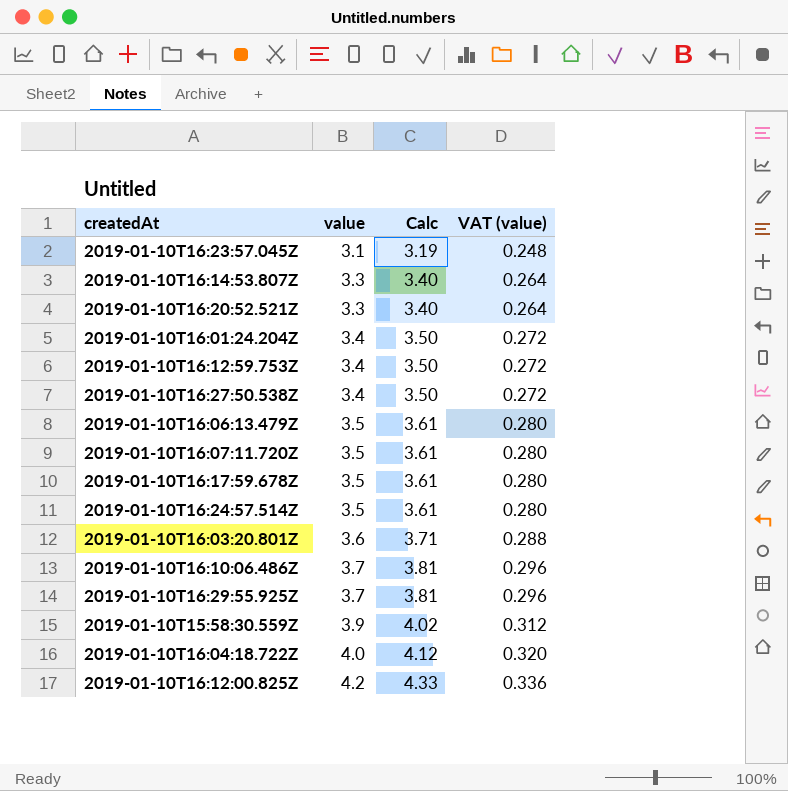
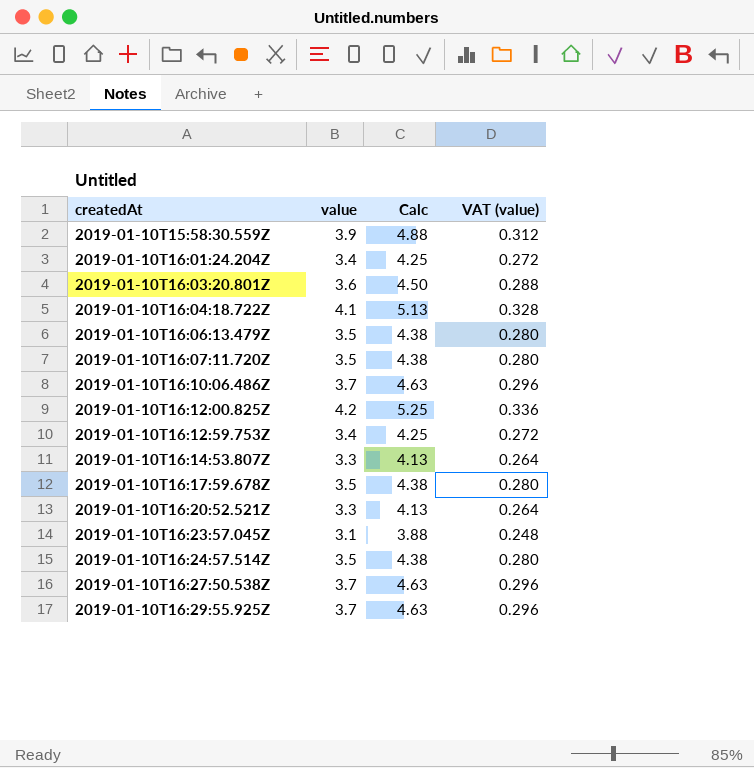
row order: value ascending -> createdAt ascending
column Calc | formula: [value] * 1.03 -> [value] * 1.25
2019-01-10T16:04:18.722Z | value: 4.0 -> 4.1
2019-01-10T16:04:18.722Z | VAT (value): 0.320 -> 0.328
2019-01-10T16:27:50.538Z | value: 3.4 -> 3.7
2019-01-10T16:27:50.538Z | VAT (value): 0.272 -> 0.296

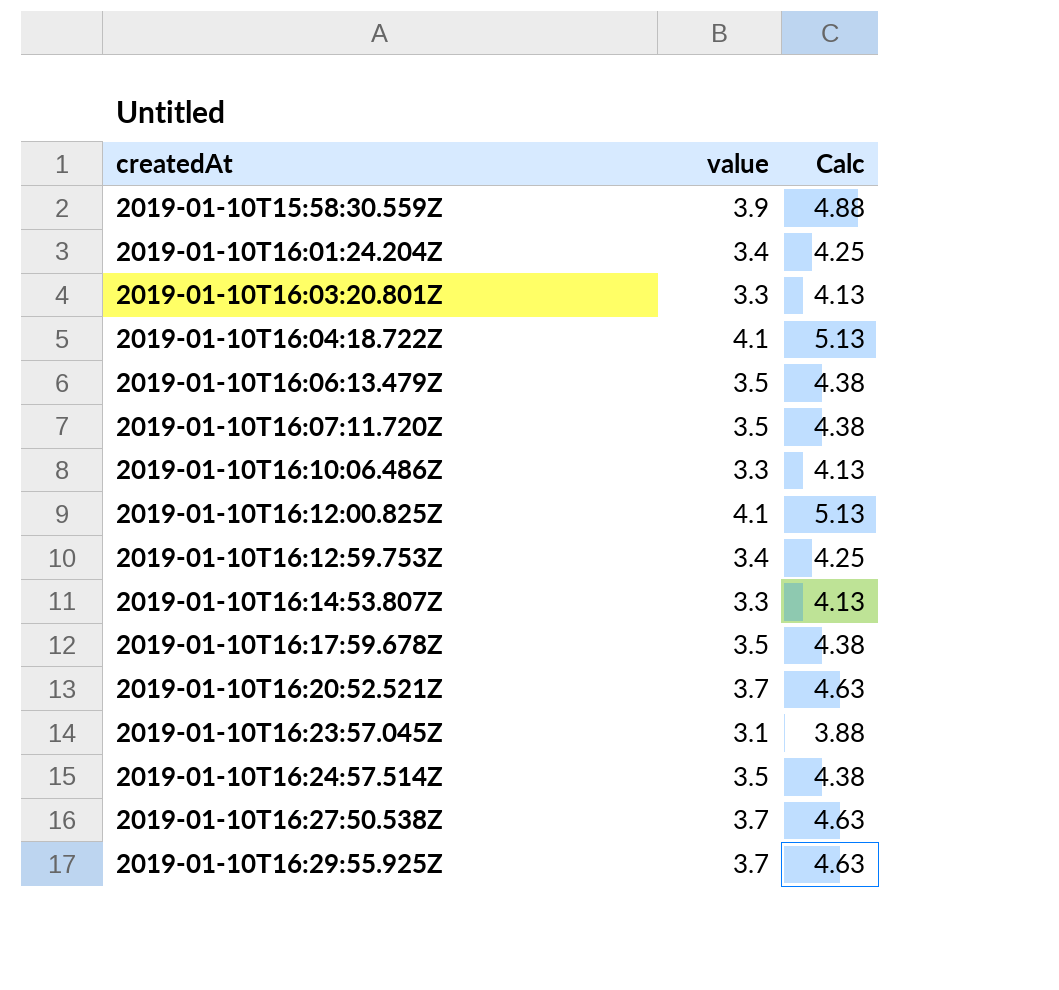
column VAT (value) | formula: [value] * 0.08 -> none
2019-01-10T16:03:20.801Z | value: 3.6 -> 3.3
2019-01-10T16:03:20.801Z | Calc: 4.50 -> 4.13
2019-01-10T16:10:06.486Z | value: 3.7 -> 3.3
2019-01-10T16:10:06.486Z | Calc: 4.63 -> 4.13
2019-01-10T16:12:00.825Z | value: 4.2 -> 4.1
2019-01-10T16:12:00.825Z | Calc: 5.25 -> 5.13
2019-01-10T16:20:52.521Z | value: 3.3 -> 3.7
2019-01-10T16:20:52.521Z | Calc: 4.13 -> 4.63

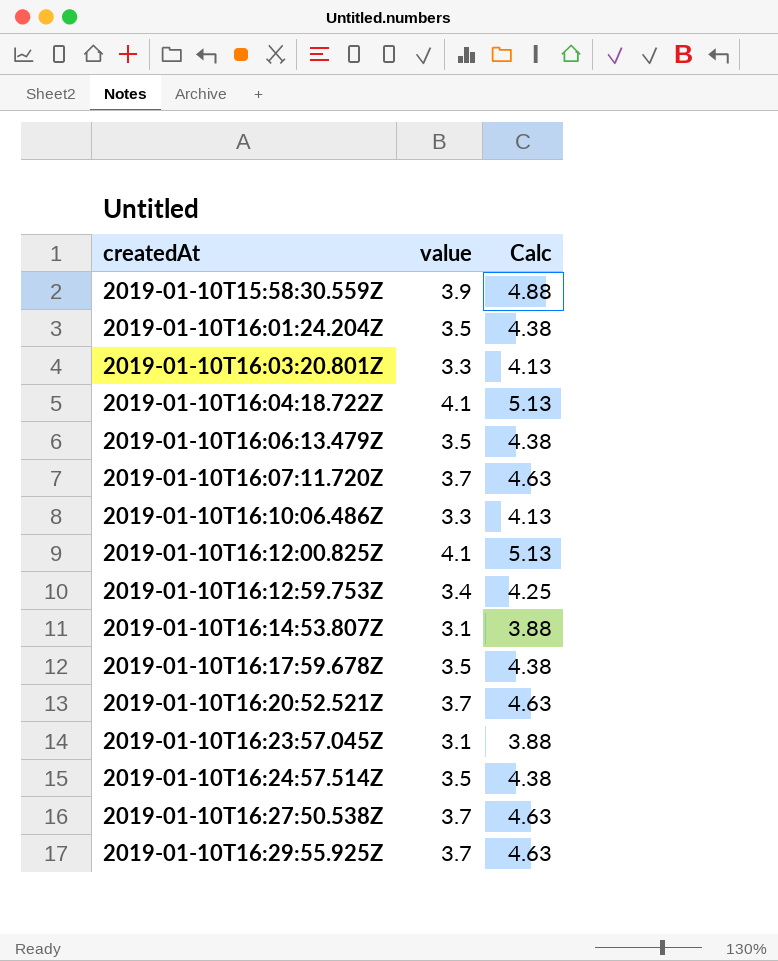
2019-01-10T16:01:24.204Z | value: 3.4 -> 3.5
2019-01-10T16:01:24.204Z | Calc: 4.25 -> 4.38
2019-01-10T16:07:11.720Z | value: 3.5 -> 3.7
2019-01-10T16:07:11.720Z | Calc: 4.38 -> 4.63
2019-01-10T16:14:53.807Z | value: 3.3 -> 3.1
2019-01-10T16:14:53.807Z | Calc: 4.13 -> 3.88

